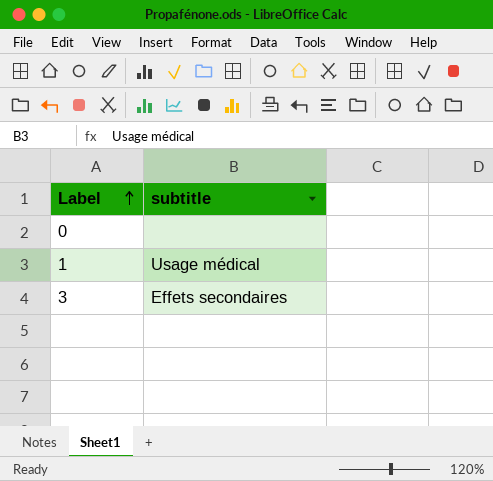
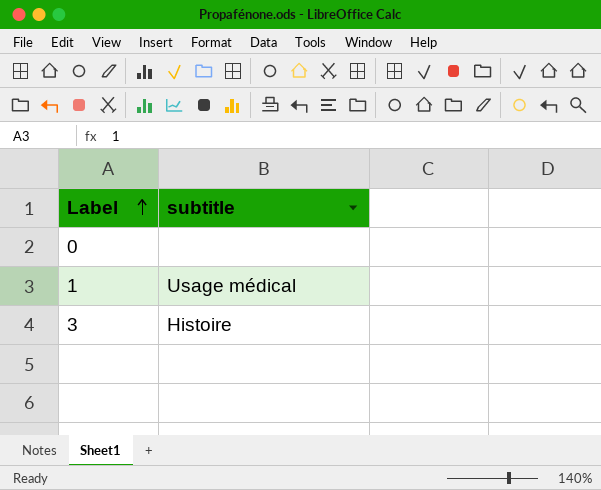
3 | subtitle: Effets secondaires -> Histoire

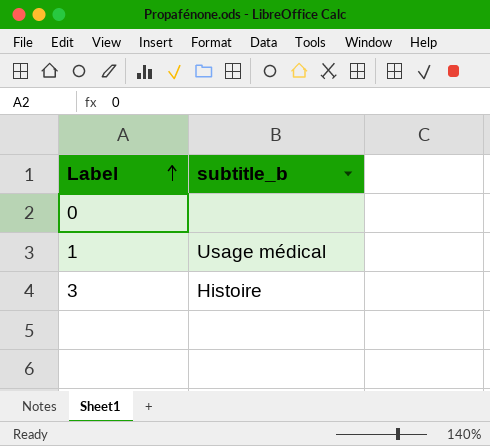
column name: subtitle -> subtitle_b

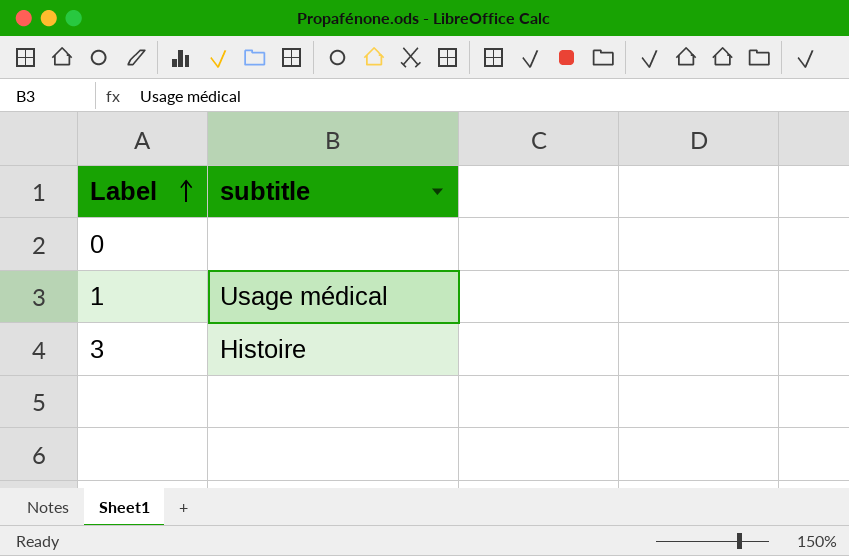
column name: subtitle_b -> subtitle

